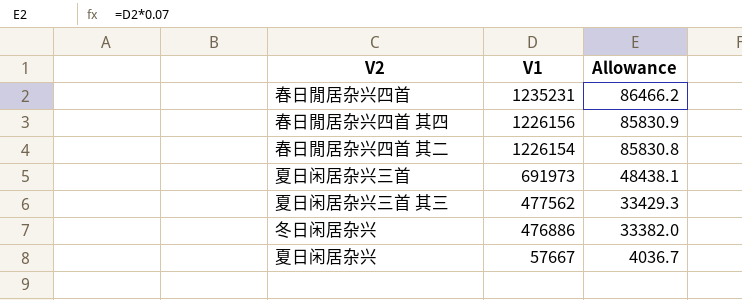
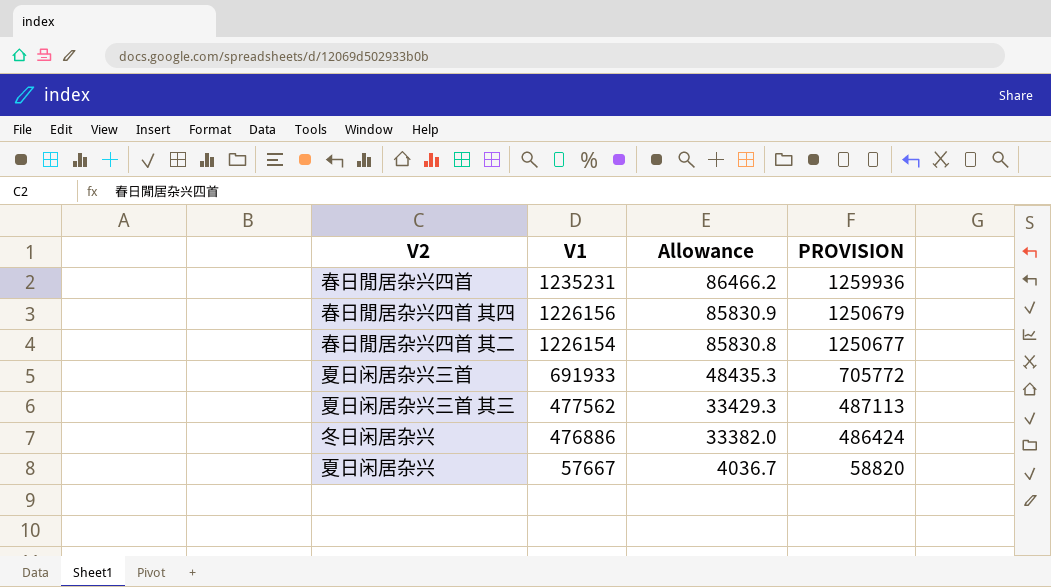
column PROVISION | formula: none -> [V1] * 1.02
夏日闲居杂兴三首 | V1: 691973 -> 691933
夏日闲居杂兴三首 | Allowance: 48438.1 -> 48435.3

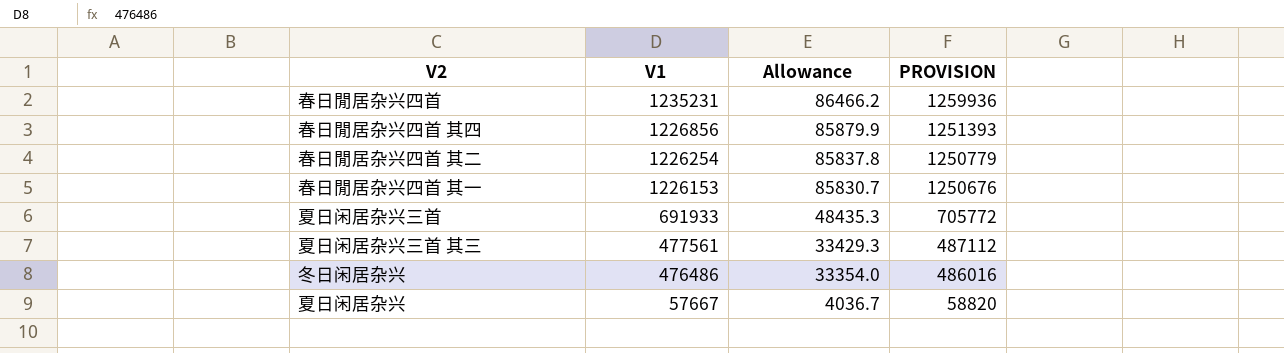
春日閒居杂兴四首 其四 | V1: 1226156 -> 1226856
春日閒居杂兴四首 其四 | Allowance: 85830.9 -> 85879.9
春日閒居杂兴四首 其四 | PROVISION: 1250679 -> 1251393
春日閒居杂兴四首 其二 | V1: 1226154 -> 1226254
春日閒居杂兴四首 其二 | Allowance: 85830.8 -> 85837.8
春日閒居杂兴四首 其二 | PROVISION: 1250677 -> 1250779
row 春日閒居杂兴四首 其一: none -> 1226153 | 85830.7 | 1250676
夏日闲居杂兴三首 其三 | V1: 477562 -> 477561
夏日闲居杂兴三首 其三 | PROVISION: 487113 -> 487112
冬日闲居杂兴 | V1: 476886 -> 476486
冬日闲居杂兴 | Allowance: 33382.0 -> 33354.0
冬日闲居杂兴 | PROVISION: 486424 -> 486016

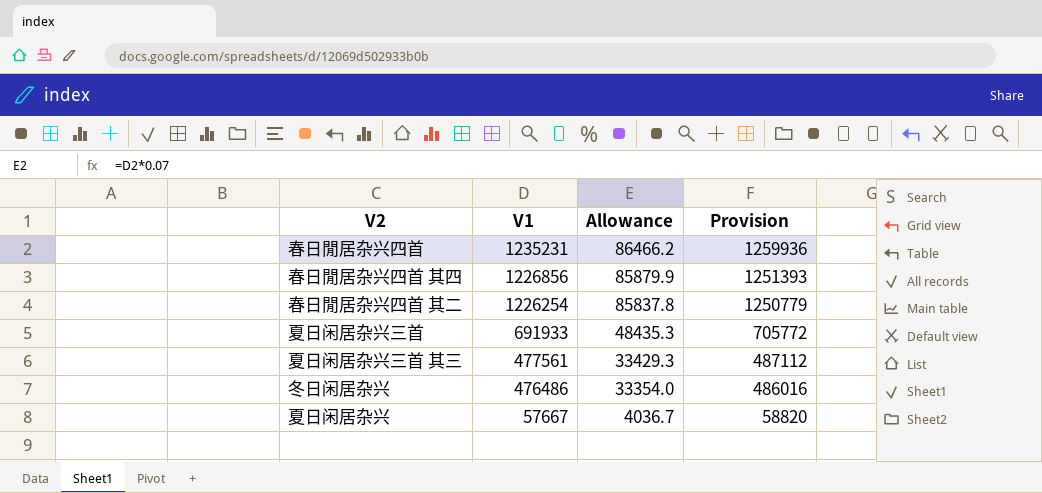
column name: PROVISION -> Provision
row 春日閒居杂兴四首 其一: 1226153 | 85830.7 | 1250676 -> none

